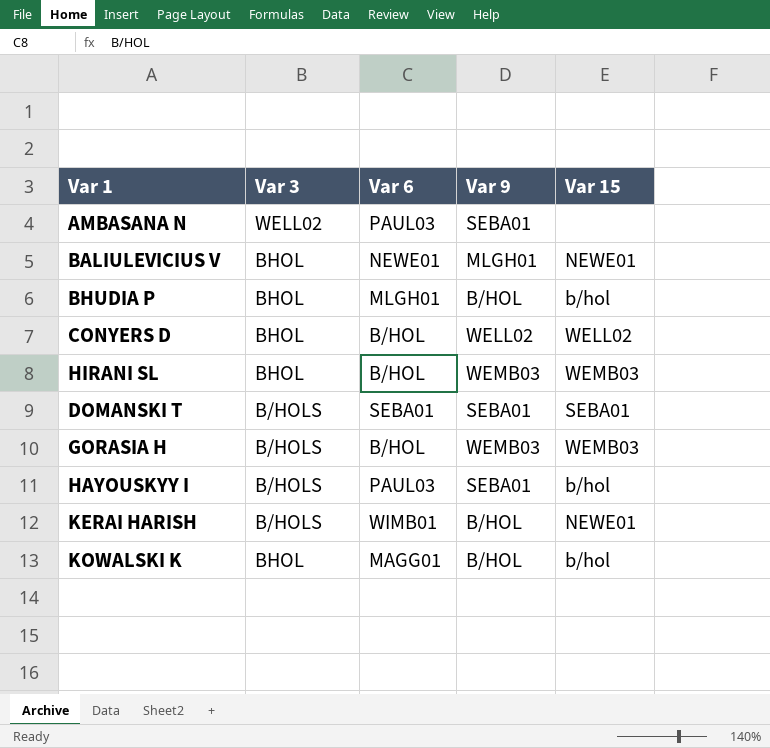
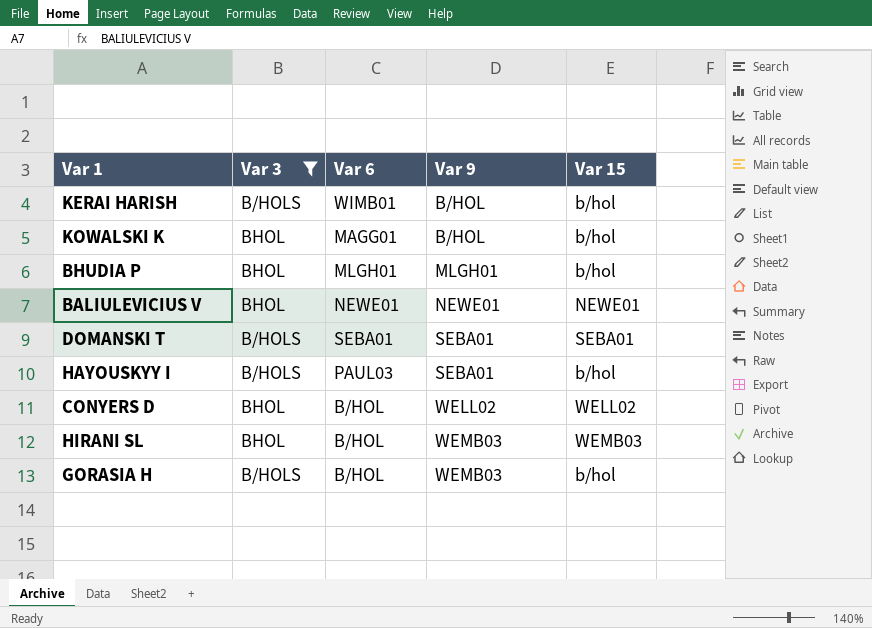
filter: none -> Var 3 != WELL02
row order: none -> Var 9 ascending
KERAI HARISH | Var 15: NEWE01 -> b/hol
BHUDIA P | Var 9: B/HOL -> MLGH01
BALIULEVICIUS V | Var 9: MLGH01 -> NEWE01
GORASIA H | Var 15: WEMB03 -> b/hol

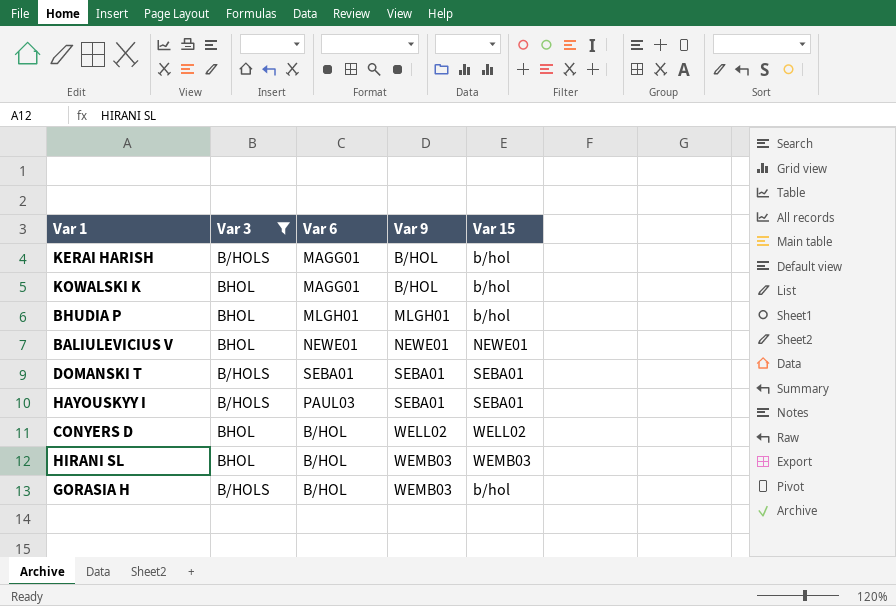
KERAI HARISH | Var 6: WIMB01 -> MAGG01
HAYOUSKYY I | Var 15: b/hol -> SEBA01

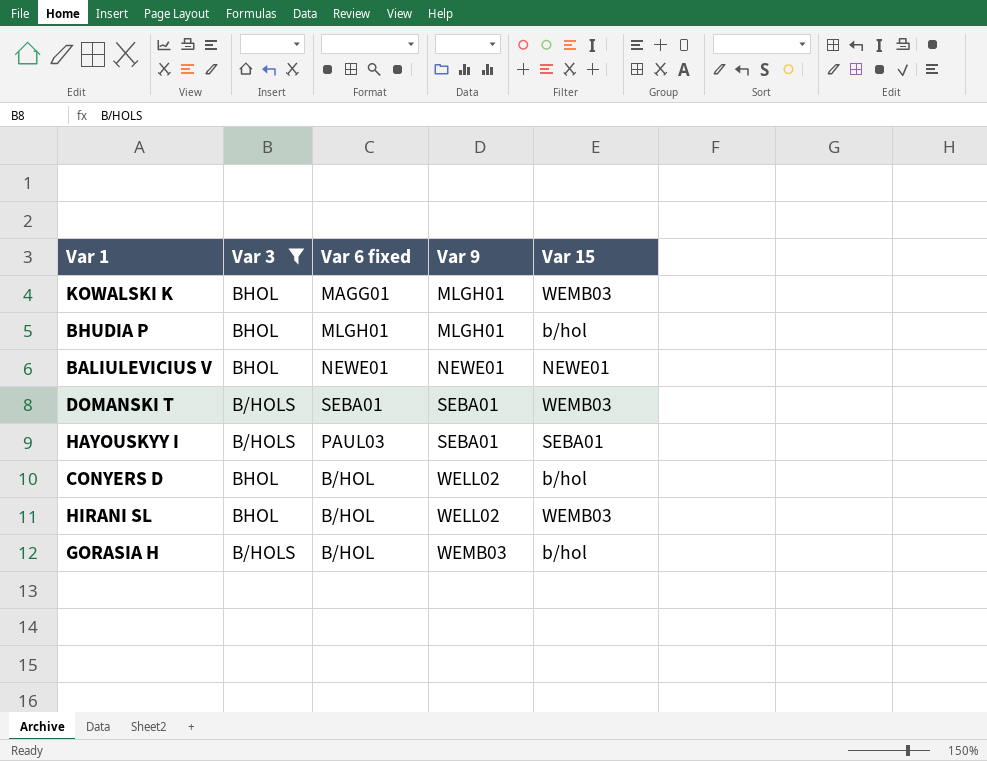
column name: Var 6 -> Var 6 fixed
row KERAI HARISH: B/HOLS | MAGG01 | B/HOL | b/hol -> none
KOWALSKI K | Var 9: B/HOL -> MLGH01
KOWALSKI K | Var 15: b/hol -> WEMB03
DOMANSKI T | Var 15: SEBA01 -> WEMB03
CONYERS D | Var 15: WELL02 -> b/hol
HIRANI SL | Var 9: WEMB03 -> WELL02

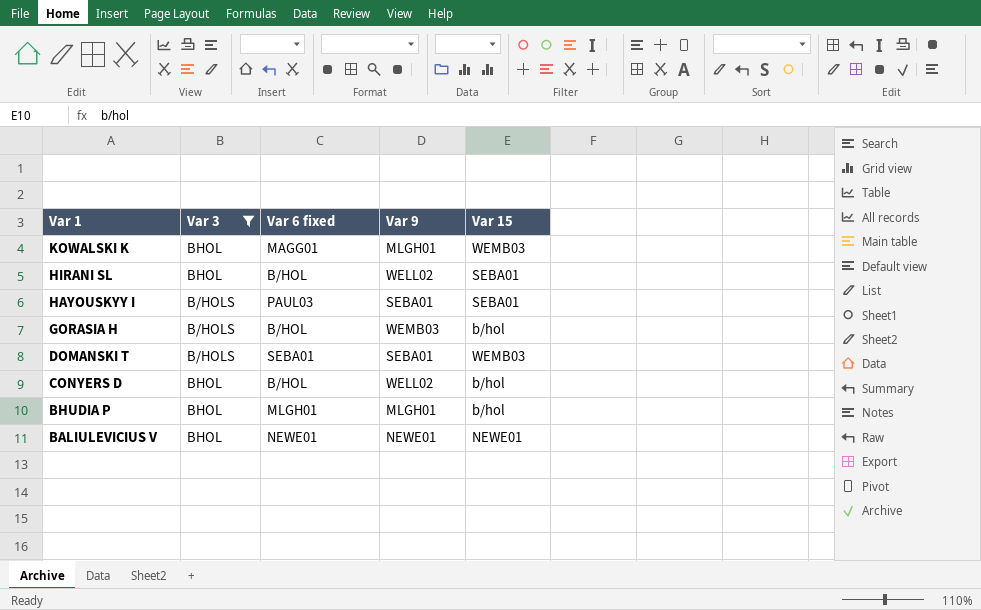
row order: Var 9 ascending -> Var 1 descending
HIRANI SL | Var 15: WEMB03 -> SEBA01

